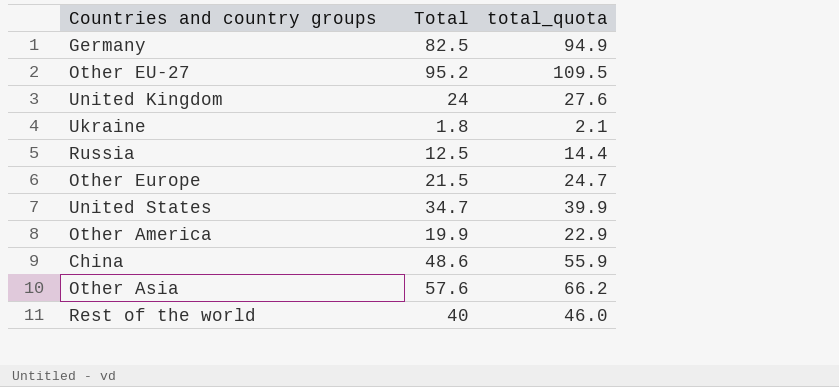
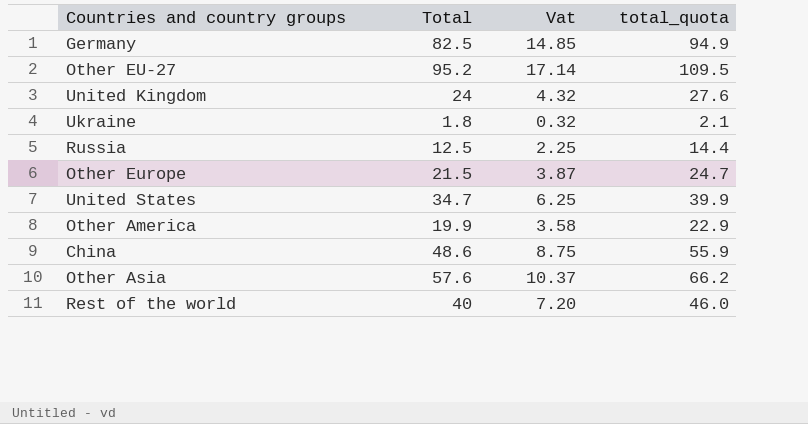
column Vat | formula: none -> [Total] * 0.18

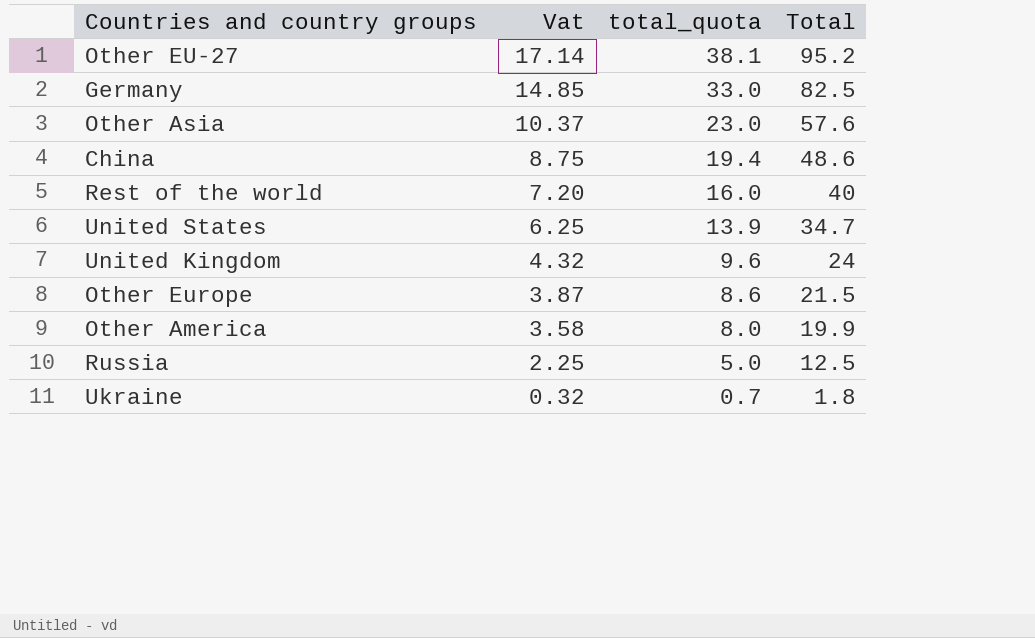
row order: none -> Vat descending
column total_quota | formula: [Total] * 1.15 -> [Total] * 0.4
column Total | position: 2 -> 4

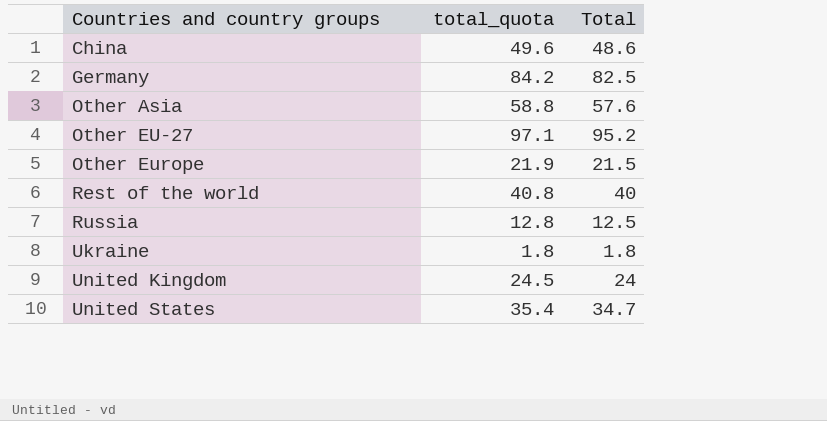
row order: Vat descending -> Countries and country groups ascending
column Vat | formula: [Total] * 0.18 -> none
column total_quota | formula: [Total] * 0.4 -> [Total] * 1.02
row Other America: 3.58 | 8.0 | 19.9 -> none

